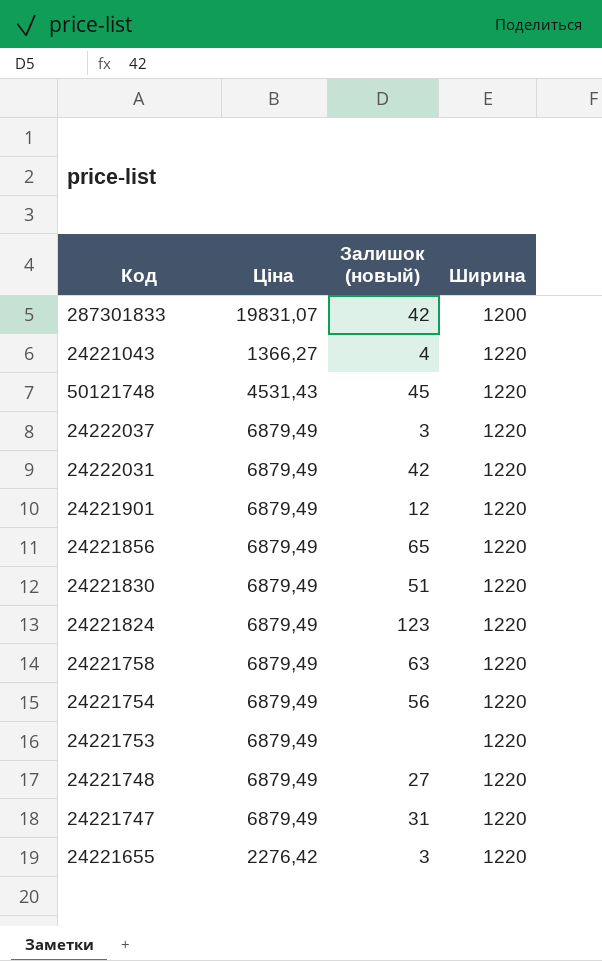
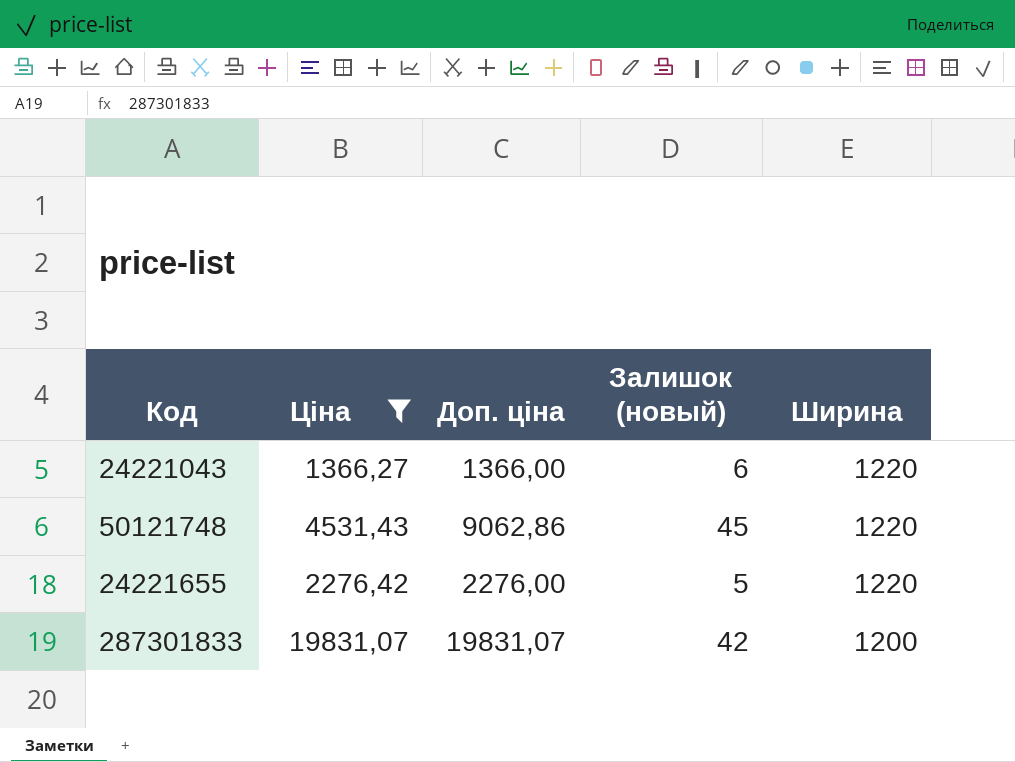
filter: none -> Ціна != 6879,49
row order: Ширина ascending -> Ширина descending
column Доп. ціна | position: none -> 3
24221043 | Залишок (новый): 4 -> 6
24221655 | Залишок (новый): 3 -> 5

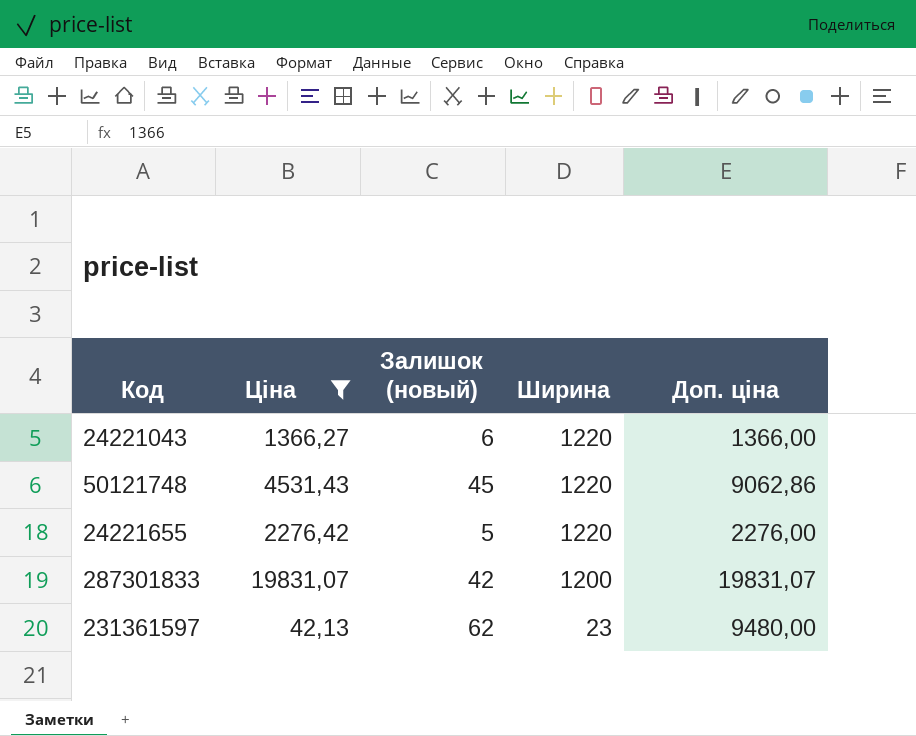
column Доп. ціна | position: 3 -> 5
row 231361597: none -> 42,13 | 62 | 23 | 9480,00

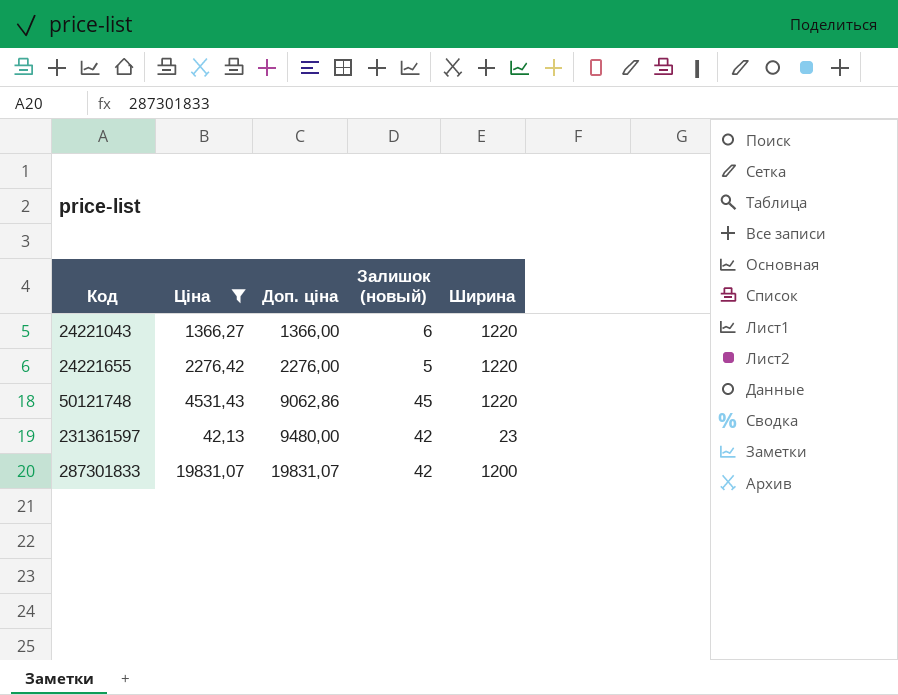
row order: Ширина descending -> Код ascending
column Доп. ціна | position: 5 -> 3
231361597 | Залишок (новый): 62 -> 42

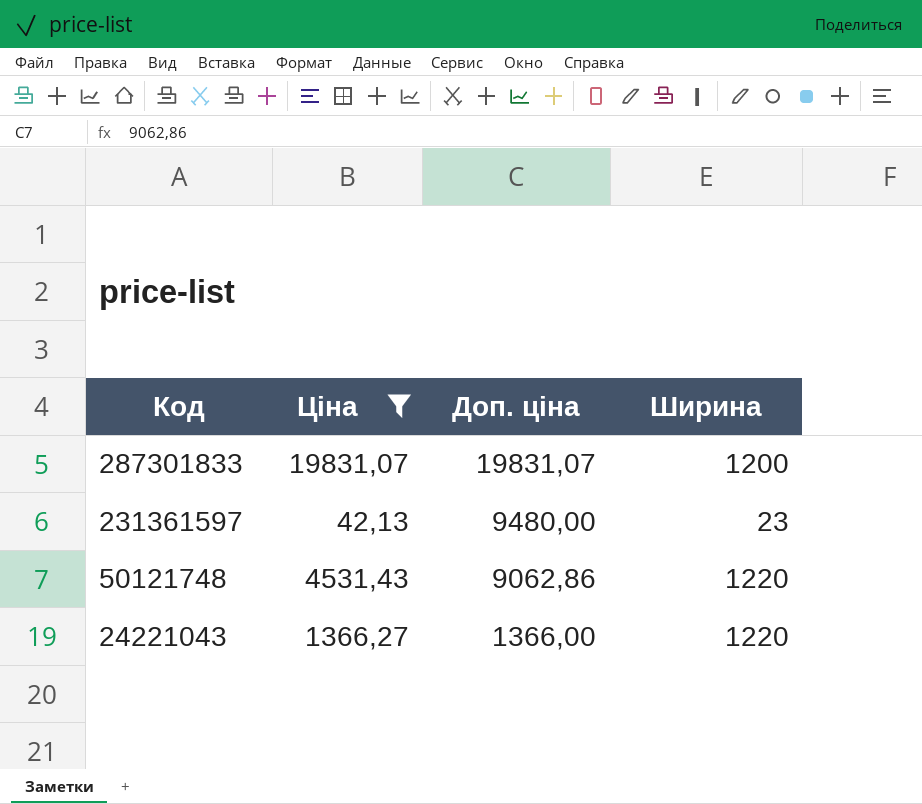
row order: Код ascending -> Код descending
column Залишок (новый) | position: 4 -> none
row 24221655: 2276,42 | 2276,00 | 5 | 1220 -> none

